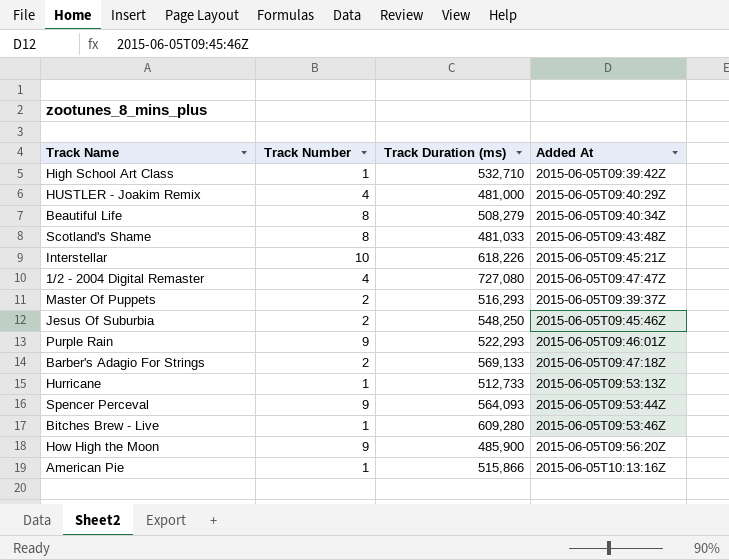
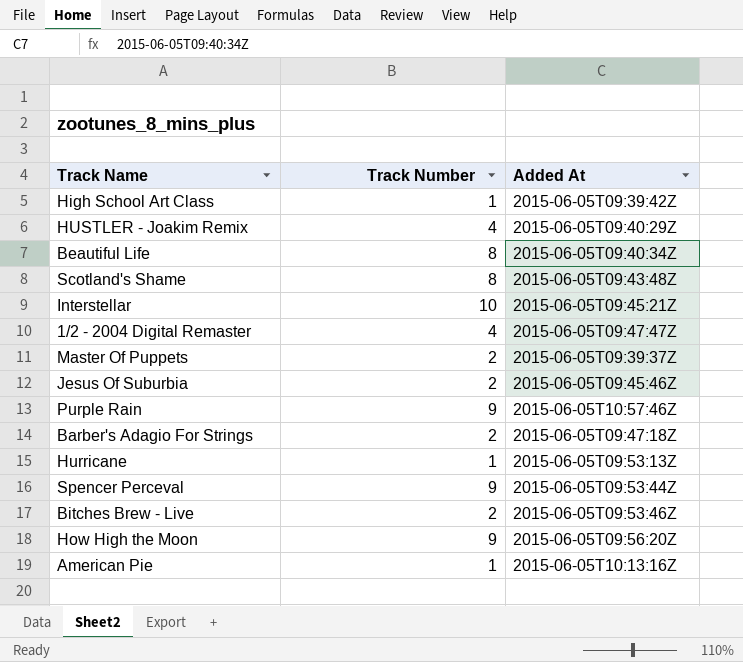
column Track Duration (ms) | position: 3 -> none
Purple Rain | Added At: 2015-06-05T09:46:01Z -> 2015-06-05T10:57:46Z
Bitches Brew - Live | Track Number: 1 -> 2

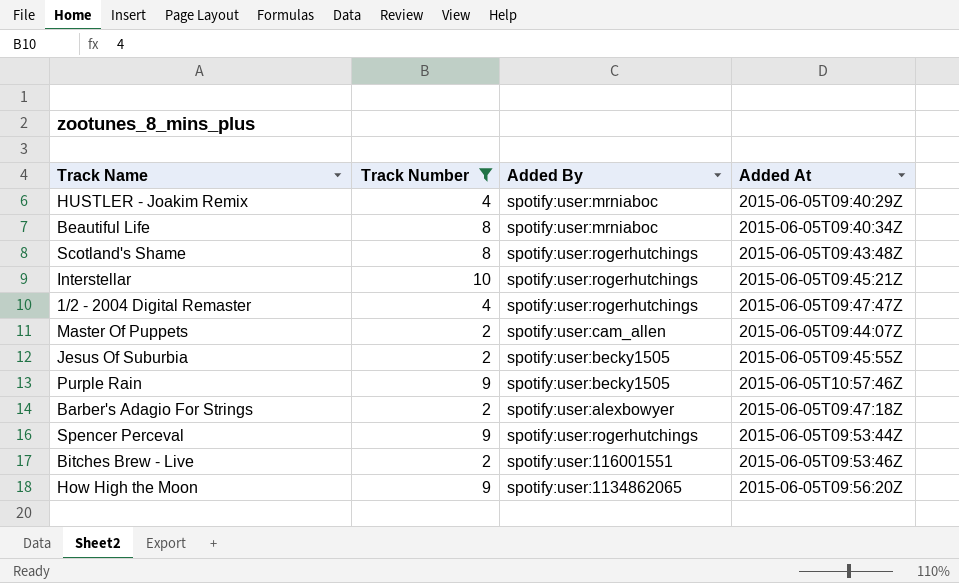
filter: none -> Track Number != 1
column Added By | position: none -> 3
Master Of Puppets | Added At: 2015-06-05T09:39:37Z -> 2015-06-05T09:44:07Z
Jesus Of Suburbia | Added At: 2015-06-05T09:45:46Z -> 2015-06-05T09:45:55Z

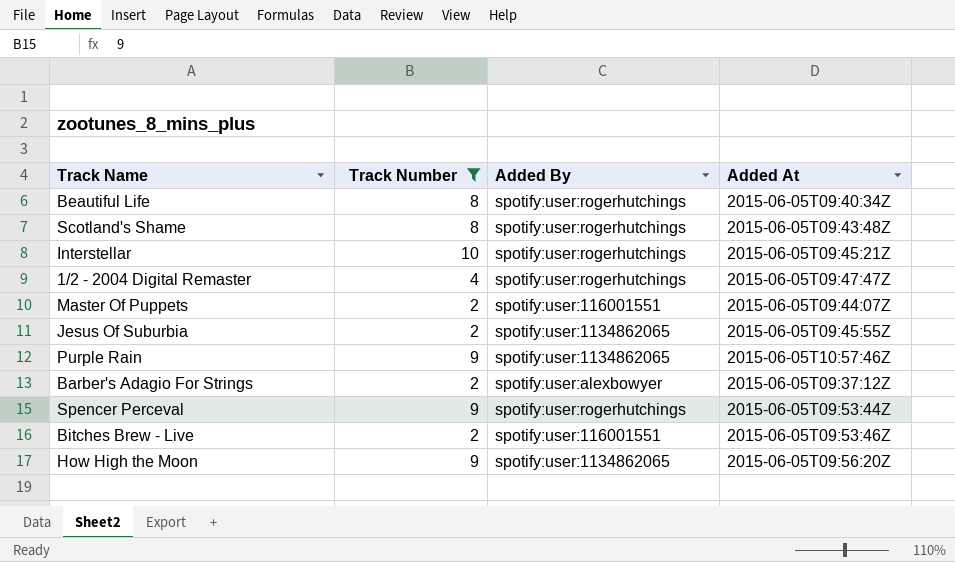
row HUSTLER - Joakim Remix: 4 | spotify:user:mrniaboc | 2015-06-05T09:40:29Z -> none
Beautiful Life | Added By: spotify:user:mrniaboc -> spotify:user:rogerhutchings
Master Of Puppets | Added By: spotify:user:cam_allen -> spotify:user:116001551
Jesus Of Suburbia | Added By: spotify:user:becky1505 -> spotify:user:1134862065
Purple Rain | Added By: spotify:user:becky1505 -> spotify:user:1134862065
Barber's Adagio For Strings | Added At: 2015-06-05T09:47:18Z -> 2015-06-05T09:37:12Z

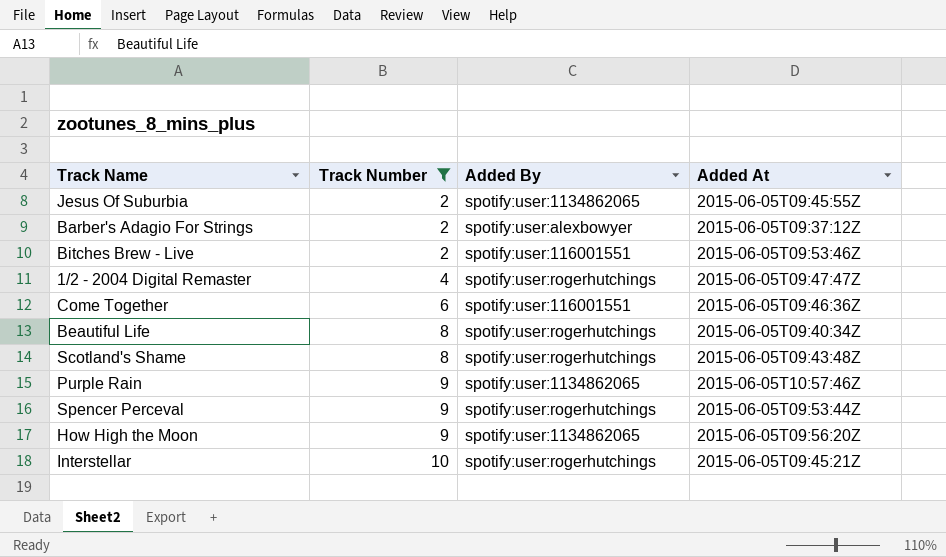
row order: none -> Track Number ascending
row Master Of Puppets: 2 | spotify:user:116001551 | 2015-06-05T09:44:07Z -> none
row Come Together: none -> 6 | spotify:user:116001551 | 2015-06-05T09:46:36Z

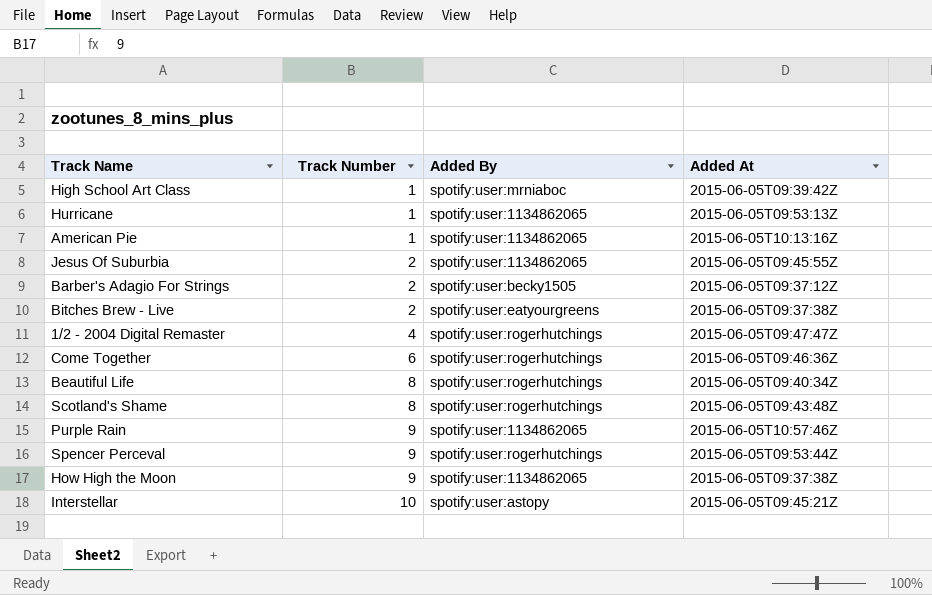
filter: Track Number != 1 -> none
Barber's Adagio For Strings | Added By: spotify:user:alexbowyer -> spotify:user:becky1505
Bitches Brew - Live | Added By: spotify:user:116001551 -> spotify:user:eatyourgreens
Bitches Brew - Live | Added At: 2015-06-05T09:53:46Z -> 2015-06-05T09:37:38Z
Come Together | Added By: spotify:user:116001551 -> spotify:user:rogerhutchings
How High the Moon | Added At: 2015-06-05T09:56:20Z -> 2015-06-05T09:37:38Z
Interstellar | Added By: spotify:user:rogerhutchings -> spotify:user:astopy

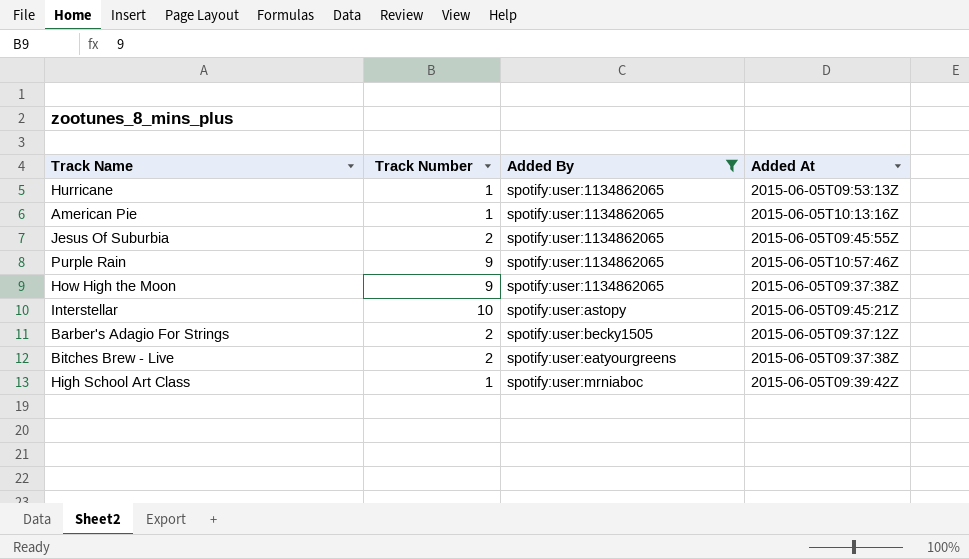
filter: none -> Added By != spotify:user:rogerhutchings
row order: Track Number ascending -> Added By ascending

